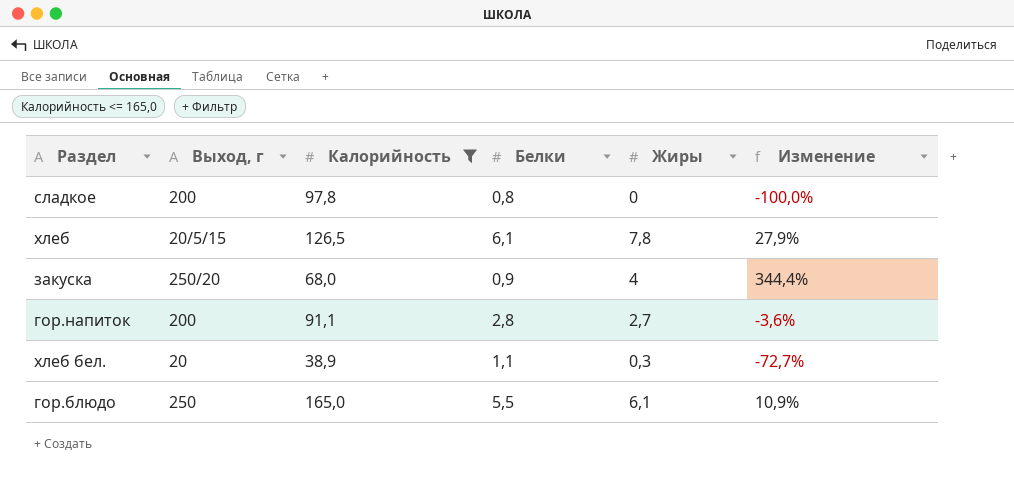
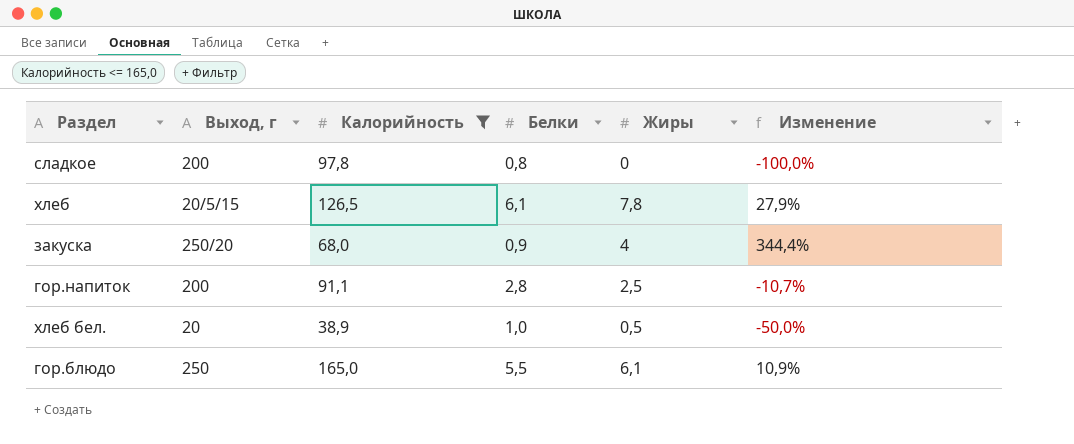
гор.напиток | Жиры: 2,7 -> 2,5
гор.напиток | Изменение: -3,6% -> -10,7%
хлеб бел. | Белки: 1,1 -> 1,0
хлеб бел. | Жиры: 0,3 -> 0,5
хлеб бел. | Изменение: -72,7% -> -50,0%

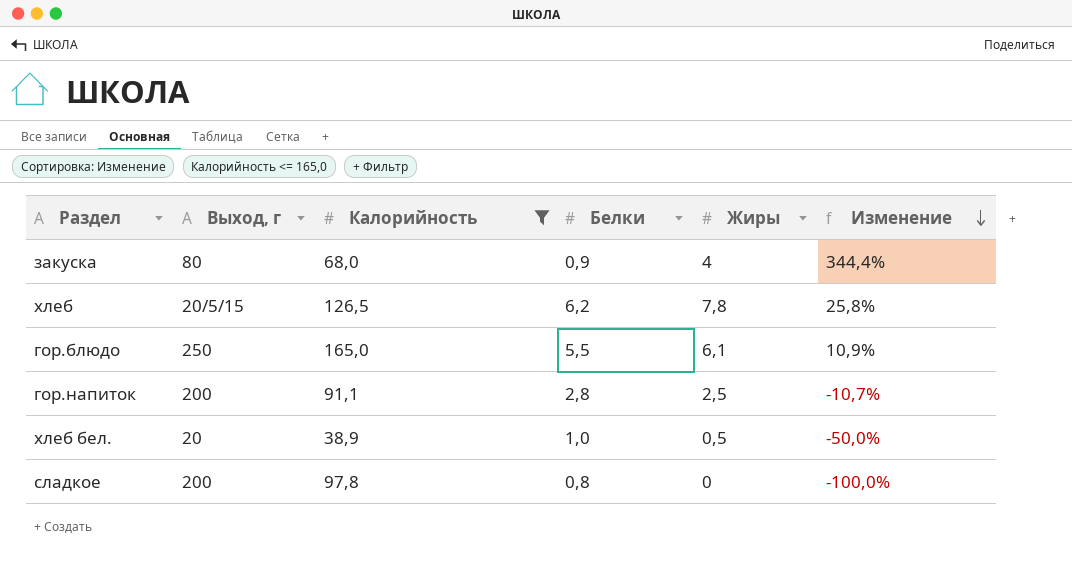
row order: none -> Изменение descending
закуска | Выход, г: 250/20 -> 80
хлеб | Белки: 6,1 -> 6,2
хлеб | Изменение: 27,9% -> 25,8%

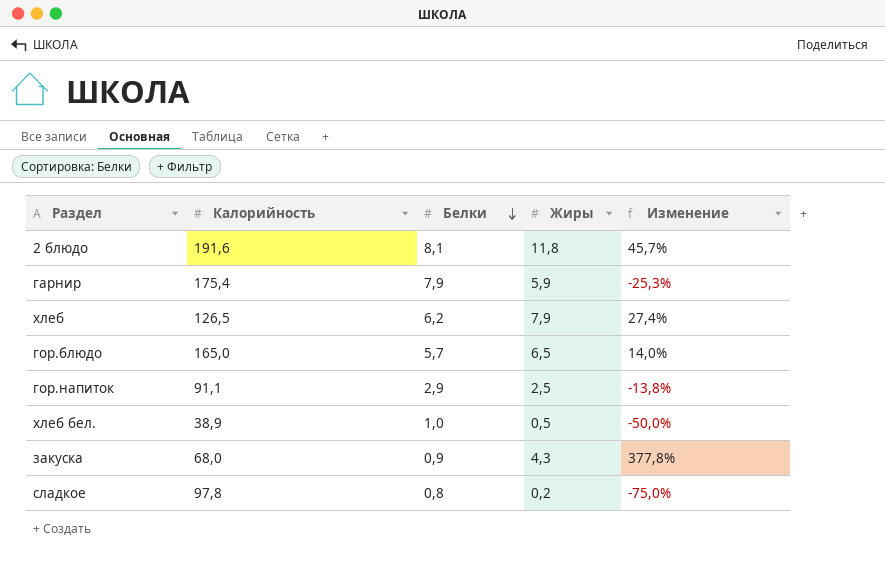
filter: Калорийность <= 165,0 -> none
row order: Изменение descending -> Белки descending
column Выход, г | position: 2 -> none
хлеб | Жиры: 7,8 -> 7,9
хлеб | Изменение: 25,8% -> 27,4%
гор.блюдо | Белки: 5,5 -> 5,7
гор.блюдо | Жиры: 6,1 -> 6,5
гор.блюдо | Изменение: 10,9% -> 14,0%
гор.напиток | Белки: 2,8 -> 2,9
гор.напиток | Изменение: -10,7% -> -13,8%
закуска | Жиры: 4 -> 4,3
закуска | Изменение: 344,4% -> 377,8%
сладкое | Жиры: 0 -> 0,2
сладкое | Изменение: -100,0% -> -75,0%

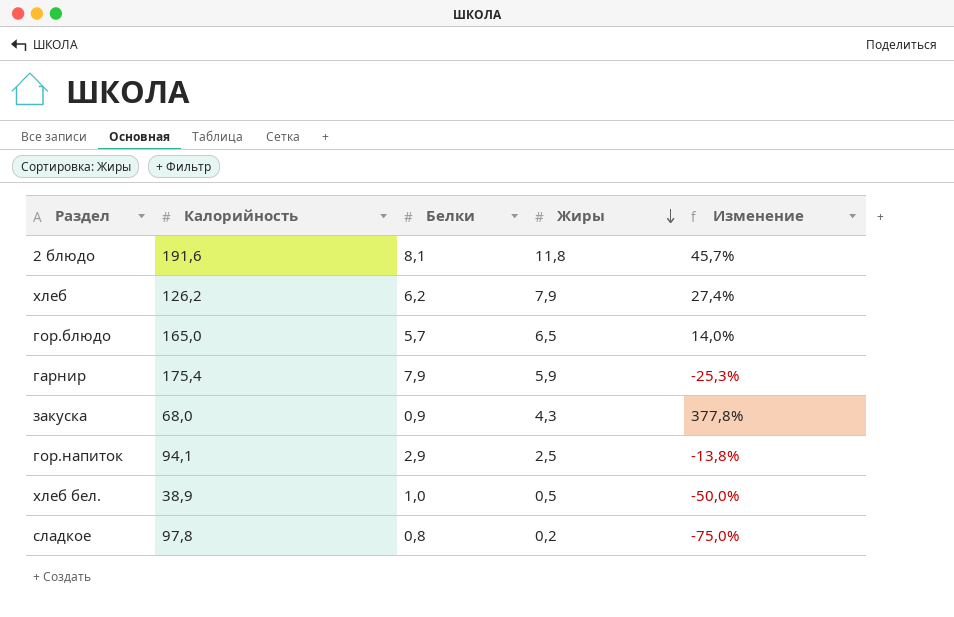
row order: Белки descending -> Жиры descending
хлеб | Калорийность: 126,5 -> 126,2
гор.напиток | Калорийность: 91,1 -> 94,1

